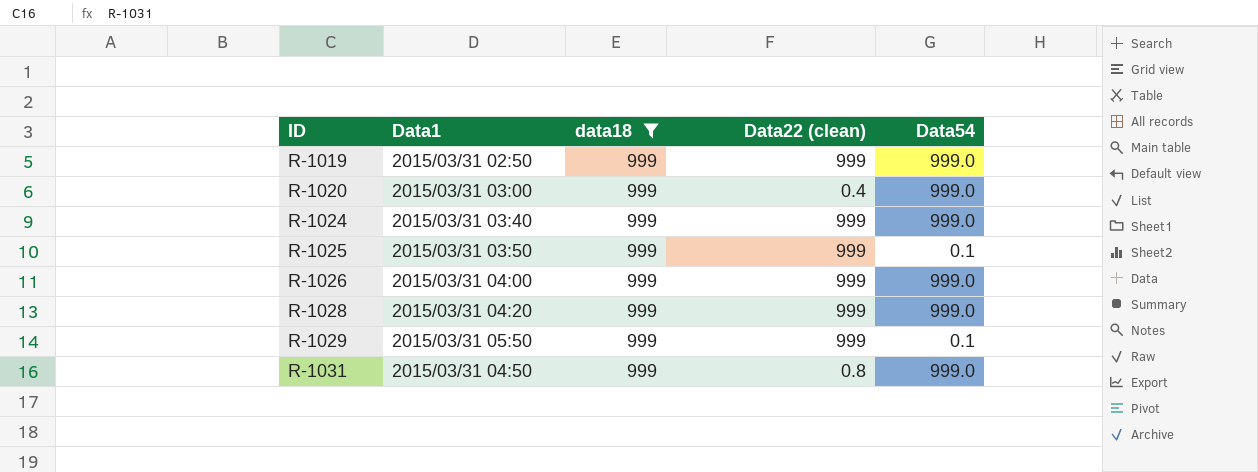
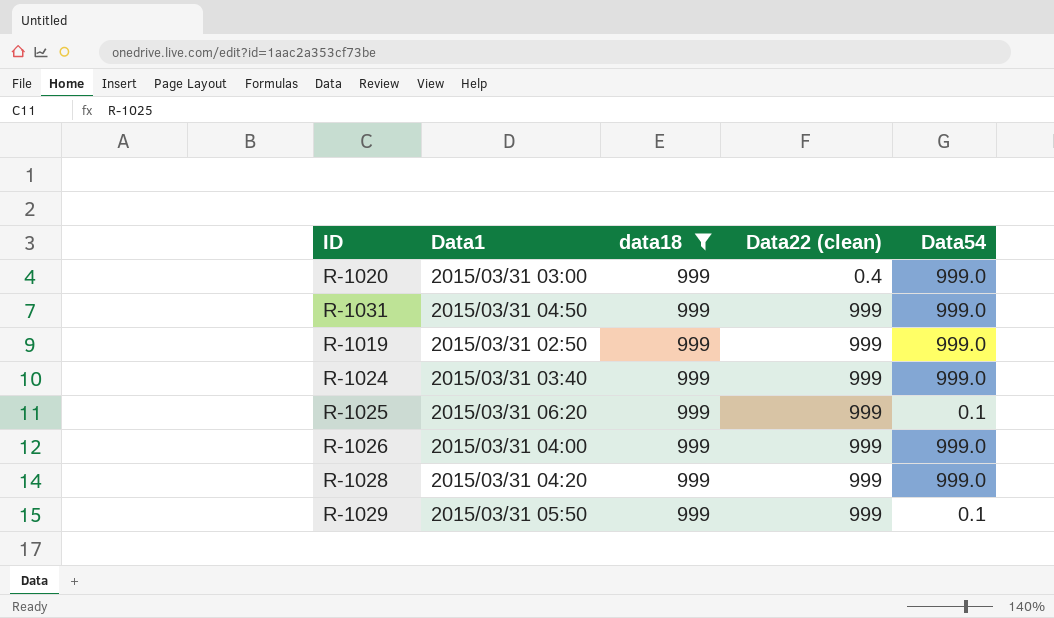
row order: ID ascending -> Data22 (clean) ascending
R-1031 | Data22 (clean): 0.8 -> 999
R-1025 | Data1: 2015/03/31 03:50 -> 2015/03/31 06:20

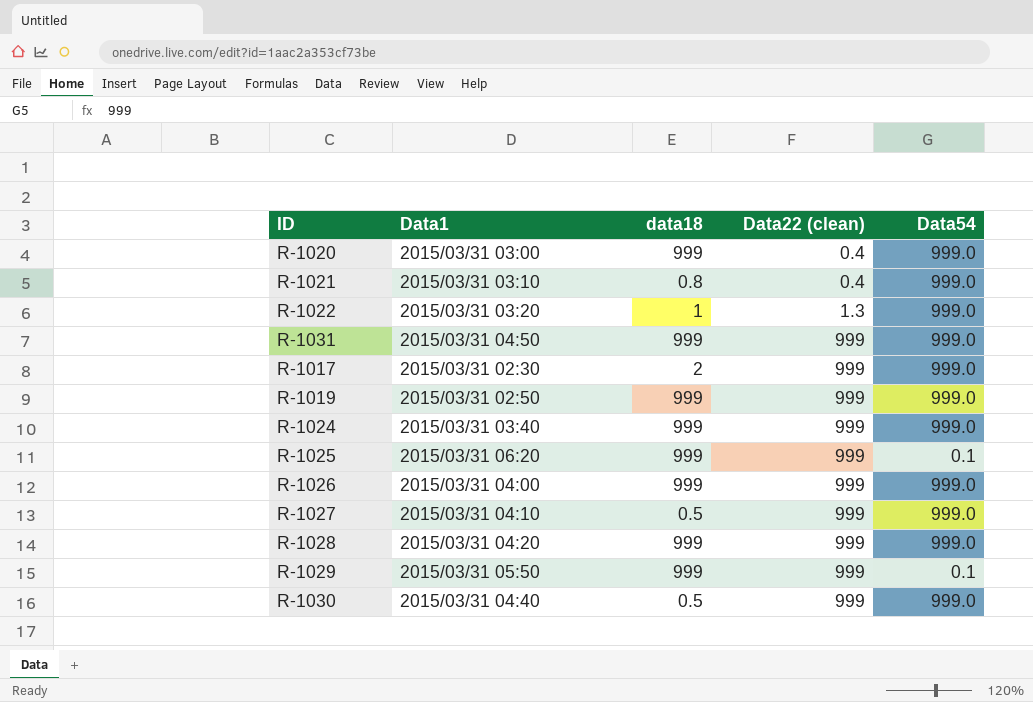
filter: data18 = 999 -> none

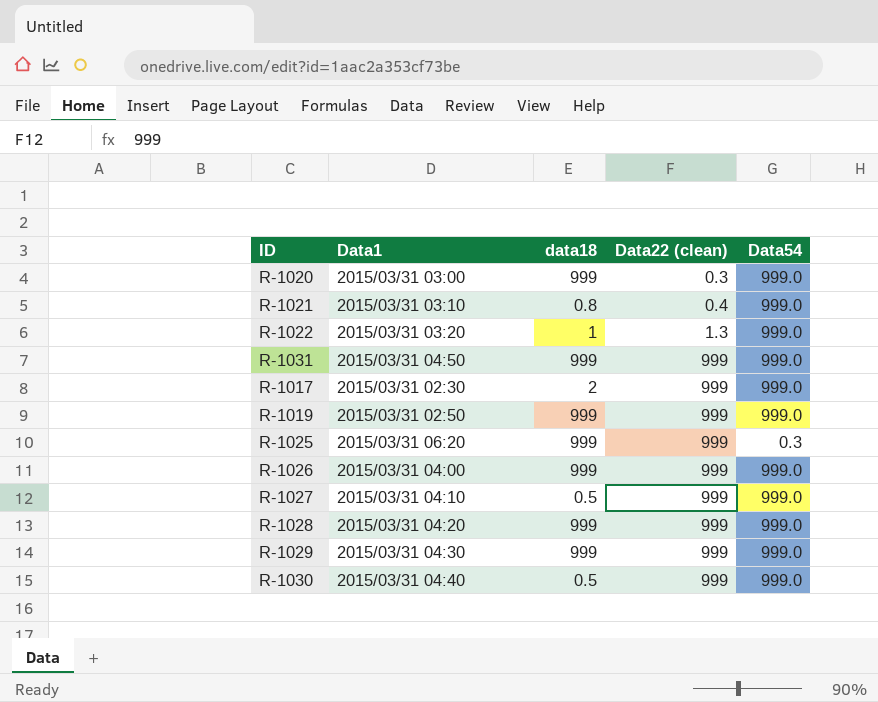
row R-1024: 2015/03/31 03:40 | 999 | 999 | 999.0 -> none
R-1020 | Data22 (clean): 0.4 -> 0.3
R-1025 | Data54: 0.1 -> 0.3
R-1029 | Data1: 2015/03/31 05:50 -> 2015/03/31 04:30
R-1029 | Data54: 0.1 -> 999.0

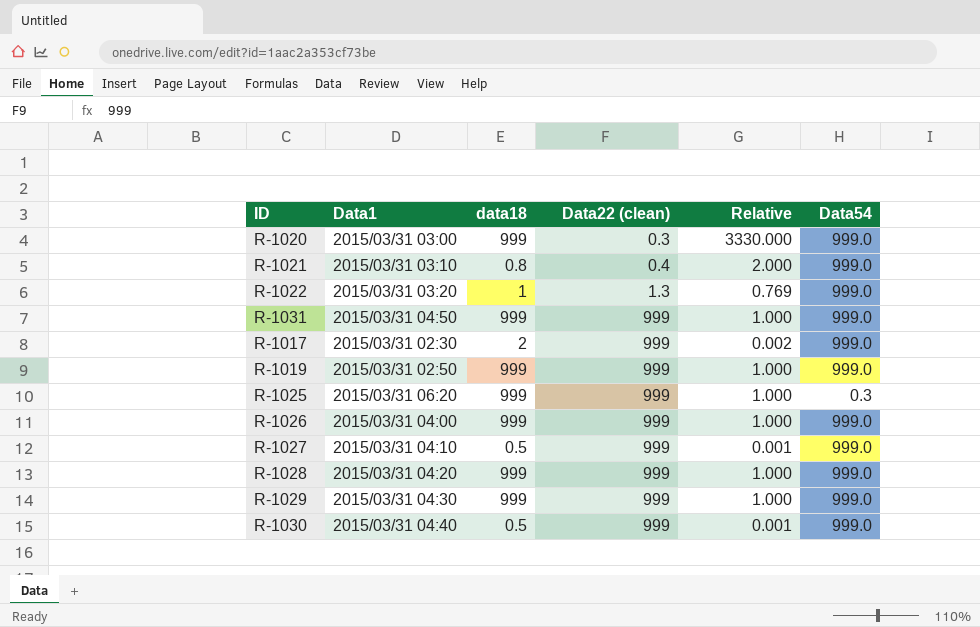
column Relative | formula: none -> [data18] / [Data22 (clean)]

